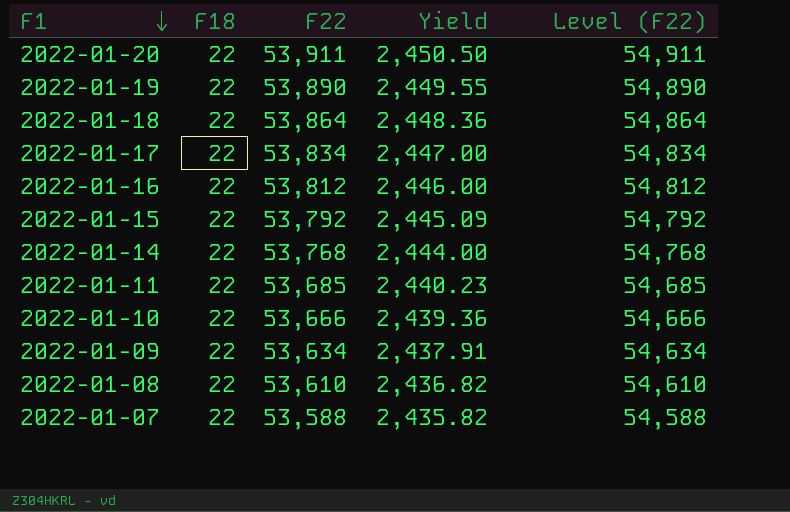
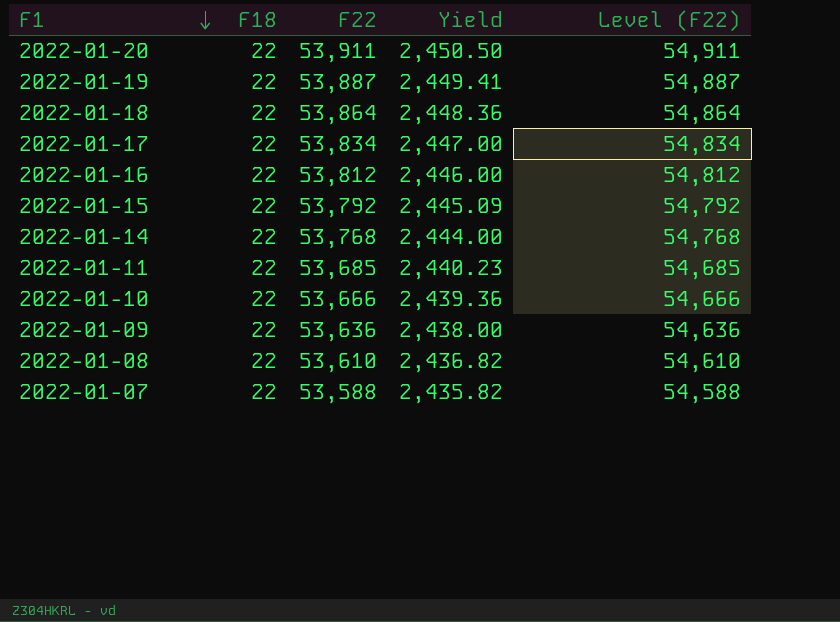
2022-01-19 | F22: 53,890 -> 53,887
2022-01-19 | Yield: 2,449.55 -> 2,449.41
2022-01-19 | Level (F22): 54,890 -> 54,887
2022-01-09 | F22: 53,634 -> 53,636
2022-01-09 | Yield: 2,437.91 -> 2,438.00
2022-01-09 | Level (F22): 54,634 -> 54,636

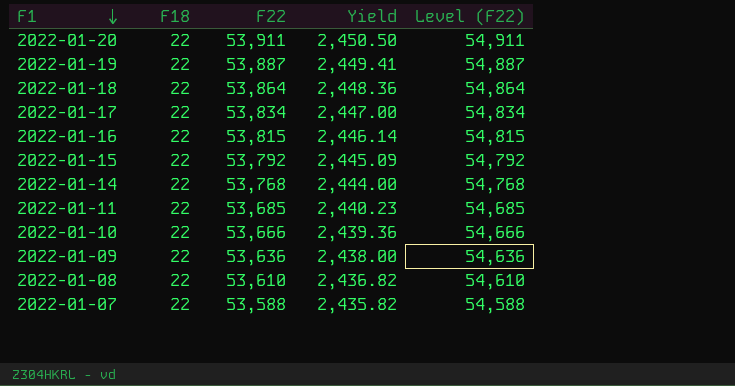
2022-01-16 | F22: 53,812 -> 53,815
2022-01-16 | Yield: 2,446.00 -> 2,446.14
2022-01-16 | Level (F22): 54,812 -> 54,815

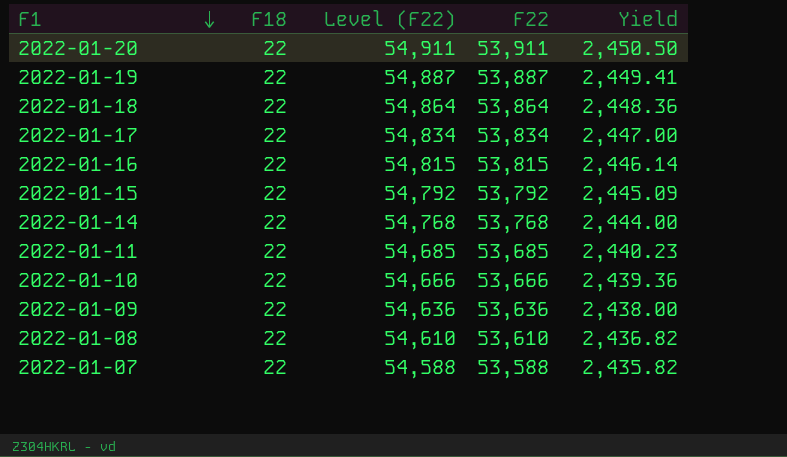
column Level (F22) | position: 5 -> 3

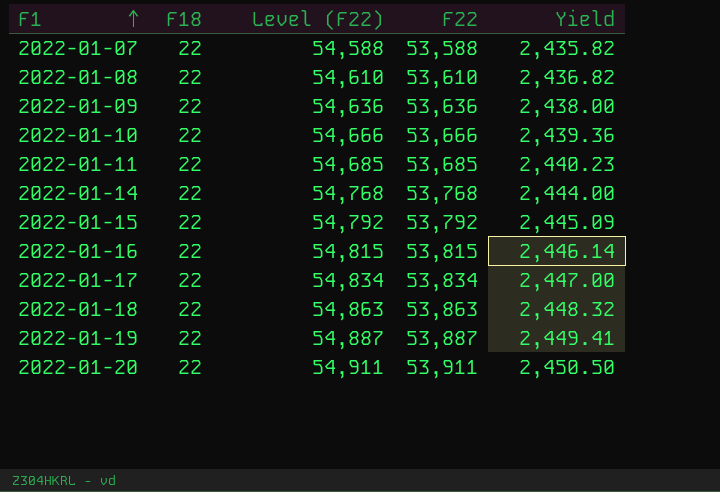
row order: F1 descending -> F1 ascending
2022-01-18 | Level (F22): 54,864 -> 54,863
2022-01-18 | F22: 53,864 -> 53,863
2022-01-18 | Yield: 2,448.36 -> 2,448.32

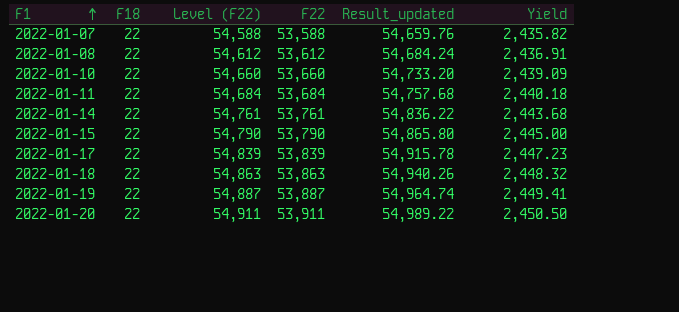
column Result_updated | formula: none -> [F22] * 1.02
row 2022-01-09: 22 | 54,636 | 53,636 | 2,438.00 -> none
row 2022-01-16: 22 | 54,815 | 53,815 | 2,446.14 -> none
2022-01-08 | Level (F22): 54,610 -> 54,612
2022-01-08 | F22: 53,610 -> 53,612
2022-01-08 | Yield: 2,436.82 -> 2,436.91
2022-01-10 | Level (F22): 54,666 -> 54,660
2022-01-10 | F22: 53,666 -> 53,660
2022-01-10 | Yield: 2,439.36 -> 2,439.09
2022-01-11 | Level (F22): 54,685 -> 54,684
2022-01-11 | F22: 53,685 -> 53,684
2022-01-11 | Yield: 2,440.23 -> 2,440.18
2022-01-14 | Level (F22): 54,768 -> 54,761
2022-01-14 | F22: 53,768 -> 53,761
2022-01-14 | Yield: 2,444.00 -> 2,443.68
2022-01-15 | Level (F22): 54,792 -> 54,790
2022-01-15 | F22: 53,792 -> 53,790
2022-01-15 | Yield: 2,445.09 -> 2,445.00
2022-01-17 | Level (F22): 54,834 -> 54,839
2022-01-17 | F22: 53,834 -> 53,839
2022-01-17 | Yield: 2,447.00 -> 2,447.23

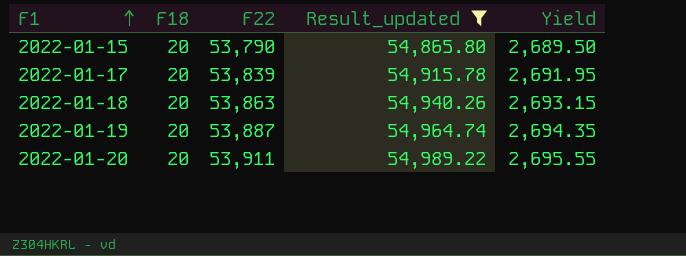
filter: none -> Result_updated >= 54,865.80
column Level (F22) | formula: [F22] + 1000 -> none
2022-01-15 | F18: 22 -> 20
2022-01-15 | Yield: 2,445.00 -> 2,689.50
2022-01-17 | F18: 22 -> 20
2022-01-17 | Yield: 2,447.23 -> 2,691.95
2022-01-18 | F18: 22 -> 20
2022-01-18 | Yield: 2,448.32 -> 2,693.15
2022-01-19 | F18: 22 -> 20
2022-01-19 | Yield: 2,449.41 -> 2,694.35
2022-01-20 | F18: 22 -> 20
2022-01-20 | Yield: 2,450.50 -> 2,695.55

